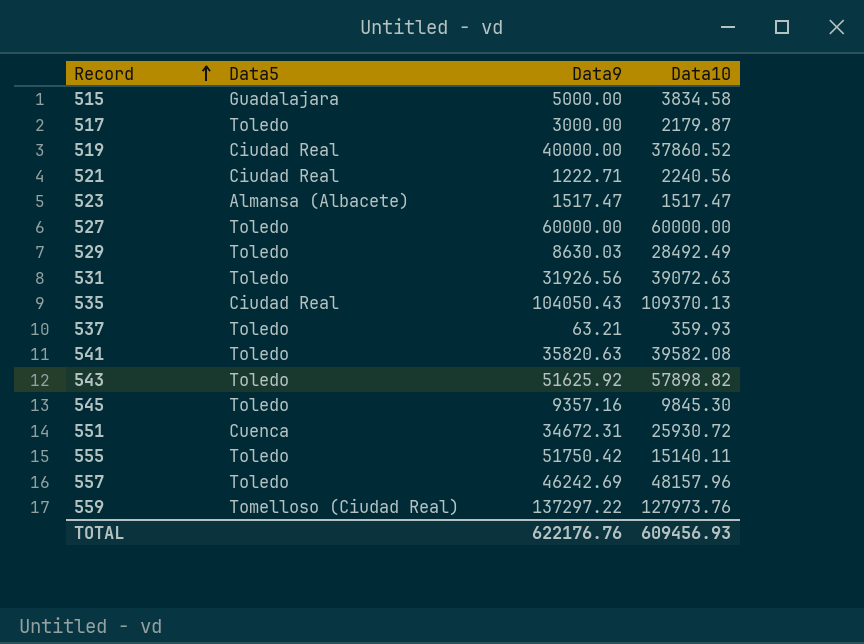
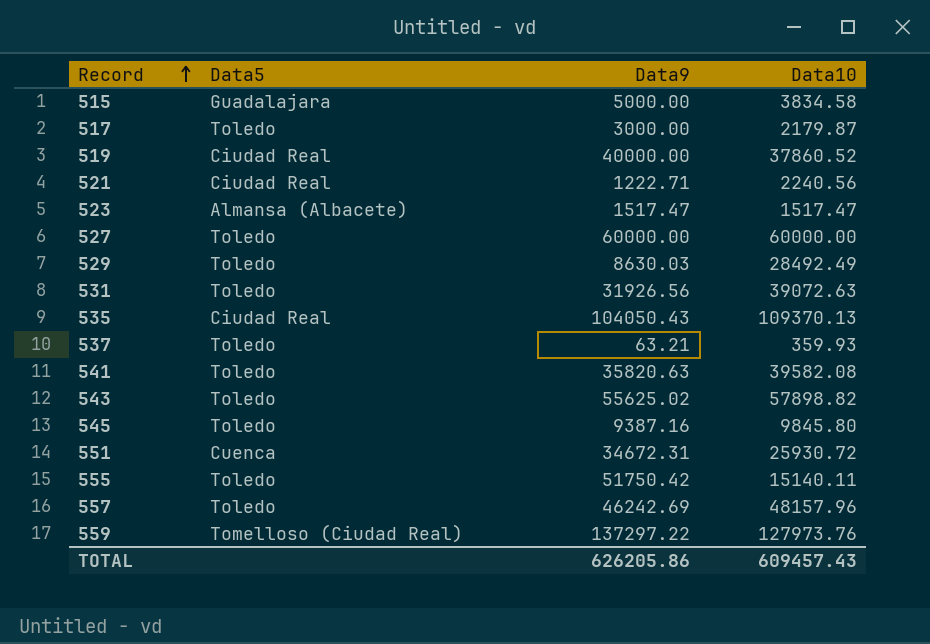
543 | Data9: 51625.92 -> 55625.02
545 | Data9: 9357.16 -> 9387.16
545 | Data10: 9845.30 -> 9845.80
TOTAL | Data9: 622176.76 -> 626205.86
TOTAL | Data10: 609456.93 -> 609457.43

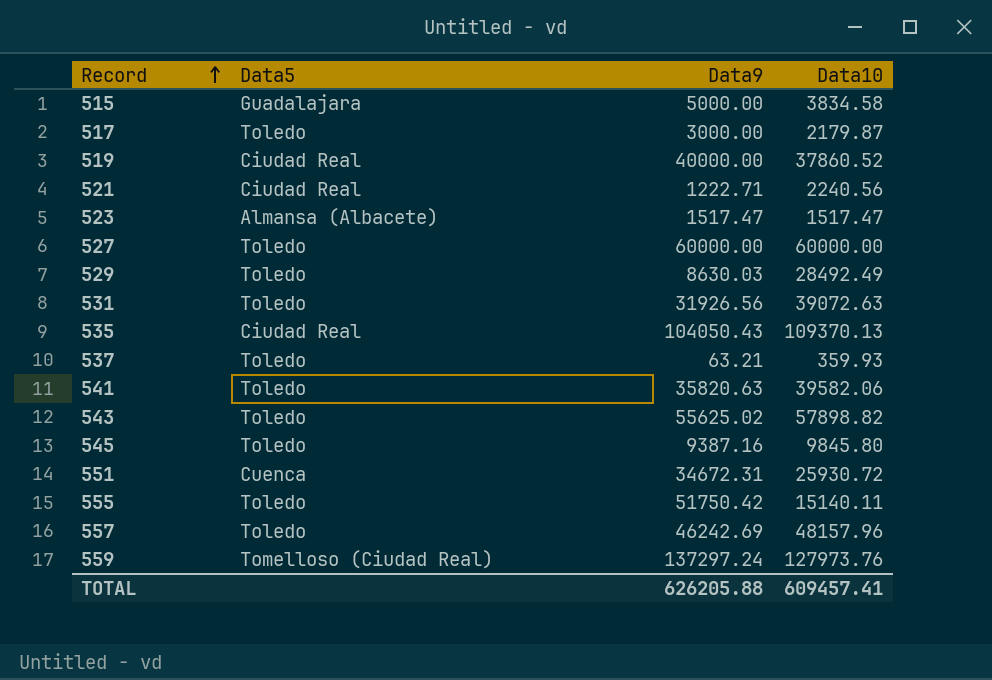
541 | Data10: 39582.08 -> 39582.06
559 | Data9: 137297.22 -> 137297.24
TOTAL | Data9: 626205.86 -> 626205.88
TOTAL | Data10: 609457.43 -> 609457.41

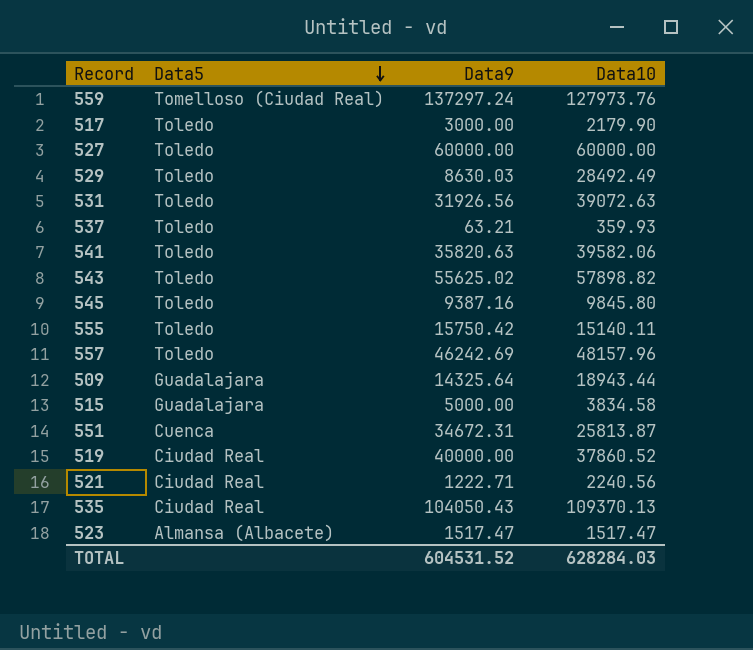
row order: Record ascending -> Data5 descending
517 | Data10: 2179.87 -> 2179.90
555 | Data9: 51750.42 -> 15750.42
row 509: none -> Guadalajara | 14325.64 | 18943.44
551 | Data10: 25930.72 -> 25813.87
TOTAL | Data9: 626205.88 -> 604531.52
TOTAL | Data10: 609457.41 -> 628284.03

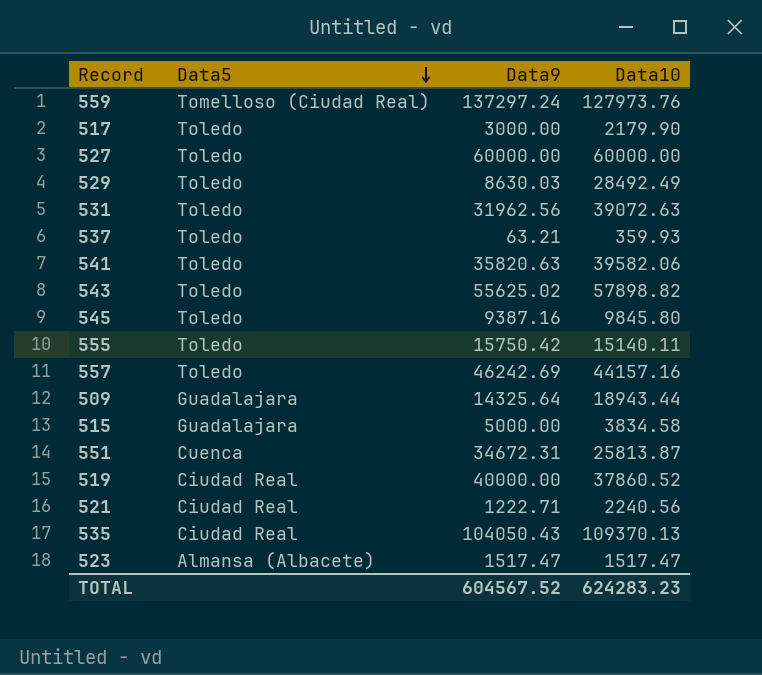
531 | Data9: 31926.56 -> 31962.56
557 | Data10: 48157.96 -> 44157.16
TOTAL | Data9: 604531.52 -> 604567.52
TOTAL | Data10: 628284.03 -> 624283.23

